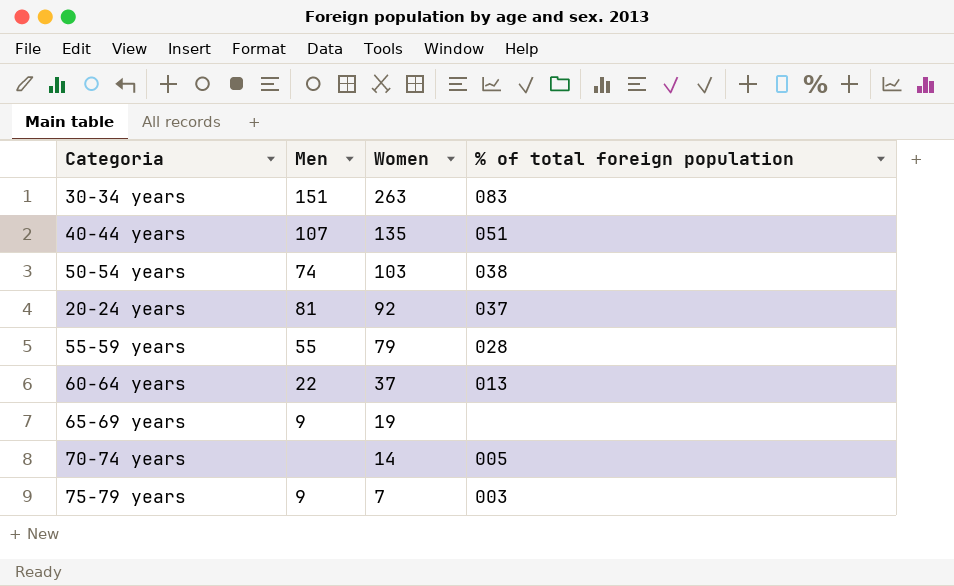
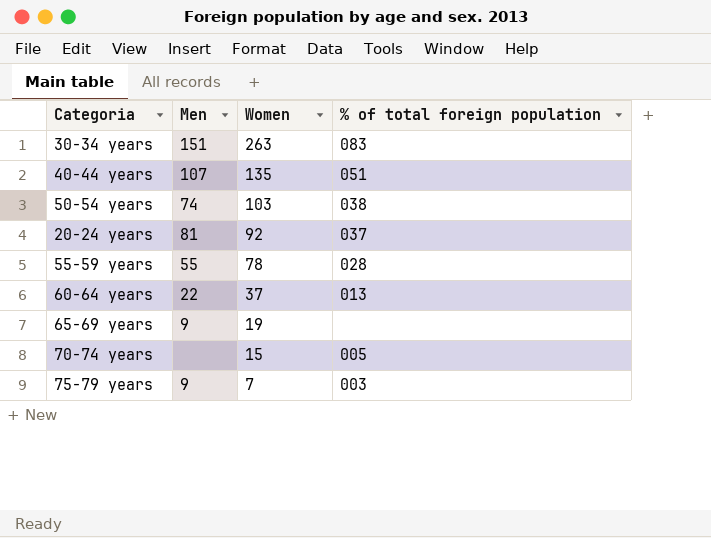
55-59 years | Women: 79 -> 78
70-74 years | Women: 14 -> 15

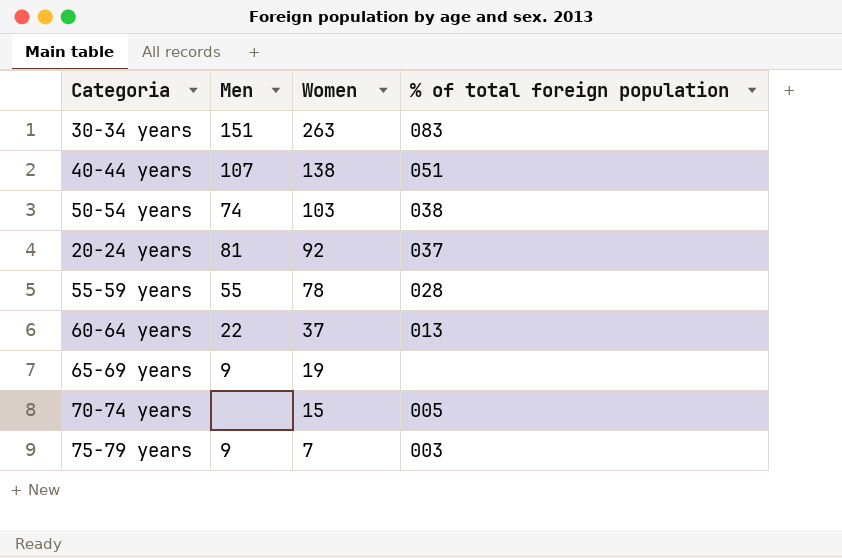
40-44 years | Women: 135 -> 138

